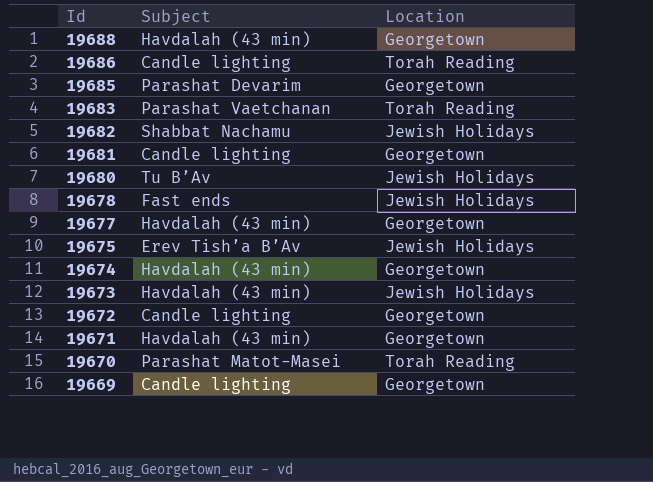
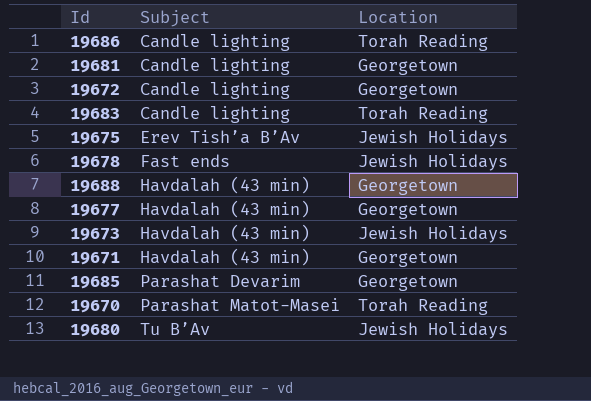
row order: Id descending -> Subject ascending
row 19682: Shabbat Nachamu | Jewish Holidays -> none
row 19674: Havdalah (43 min) | Georgetown -> none
row 19669: Candle lighting | Georgetown -> none
19683 | Subject: Parashat Vaetchanan -> Candle lighting

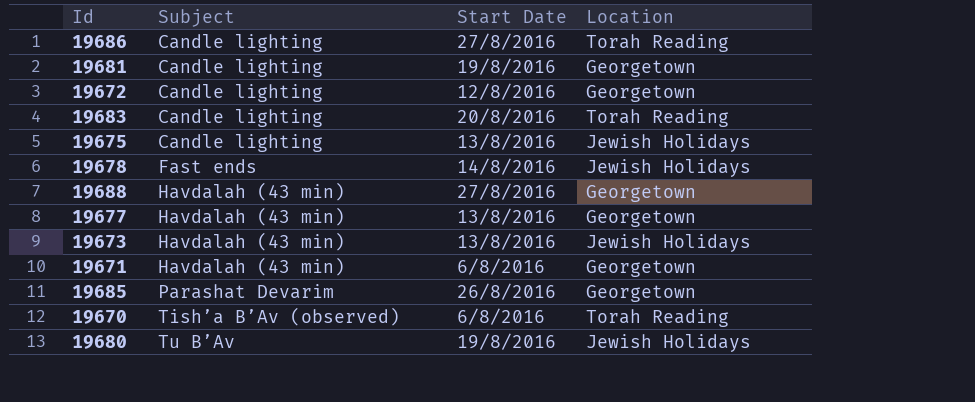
column Start Date | position: none -> 3
19675 | Subject: Erev Tish’a B’Av -> Candle lighting
19670 | Subject: Parashat Matot-Masei -> Tish’a B’Av (observed)

